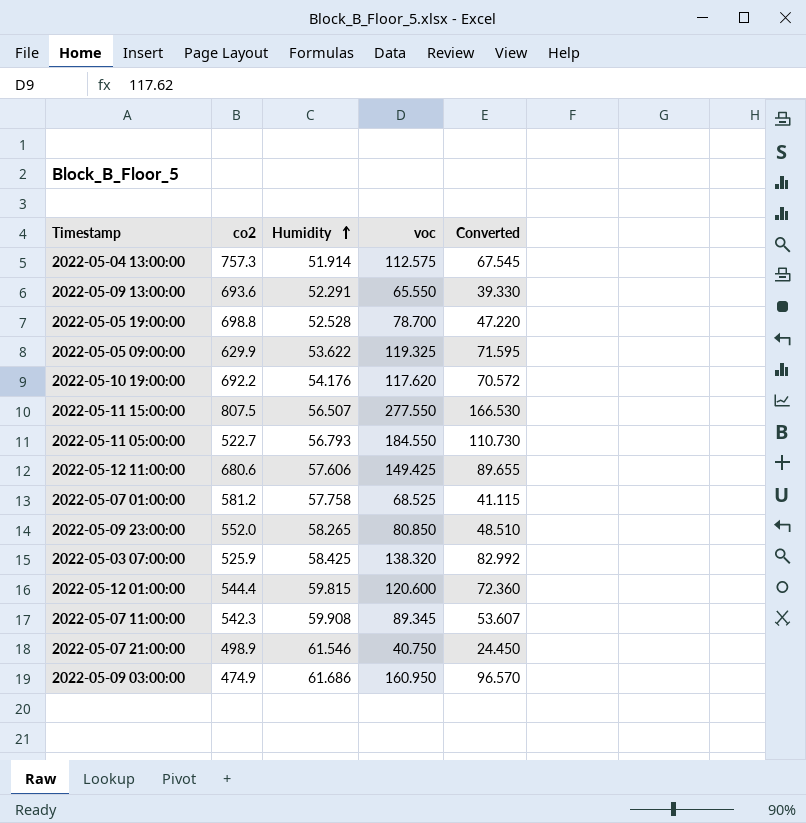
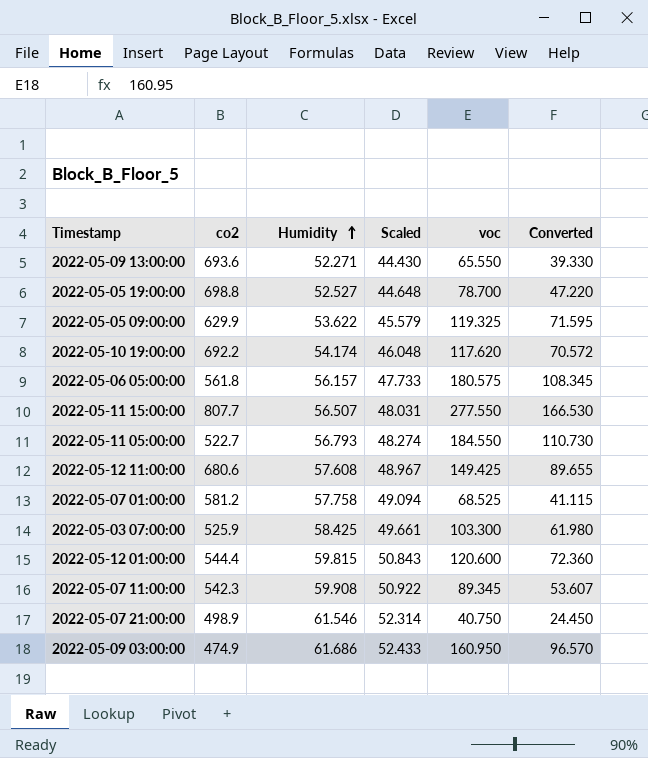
column Scaled | formula: none -> [Humidity] * 0.85
row 2022-05-04 13:00:00: 757.3 | 51.914 | 112.575 | 67.545 -> none
row 2022-05-09 23:00:00: 552.0 | 58.265 | 80.850 | 48.510 -> none
2022-05-09 13:00:00 | Humidity: 52.291 -> 52.271
2022-05-05 19:00:00 | Humidity: 52.528 -> 52.527
2022-05-10 19:00:00 | Humidity: 54.176 -> 54.174
row 2022-05-06 05:00:00: none -> 561.8 | 56.157 | 47.733 | 180.575 | 108.345
2022-05-11 15:00:00 | co2: 807.5 -> 807.7
2022-05-12 11:00:00 | Humidity: 57.606 -> 57.608
2022-05-03 07:00:00 | voc: 138.320 -> 103.300
2022-05-03 07:00:00 | Converted: 82.992 -> 61.980

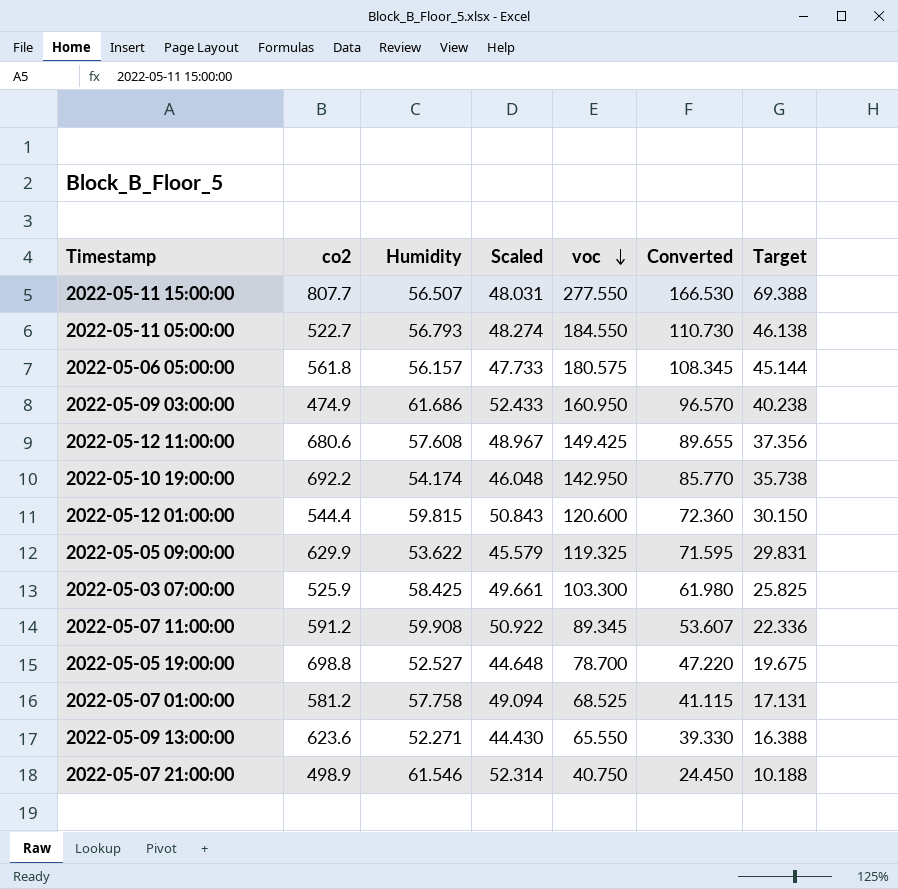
row order: Humidity ascending -> voc descending
column Target | formula: none -> [voc] * 0.25
2022-05-10 19:00:00 | voc: 117.620 -> 142.950
2022-05-10 19:00:00 | Converted: 70.572 -> 85.770
2022-05-07 11:00:00 | co2: 542.3 -> 591.2
2022-05-09 13:00:00 | co2: 693.6 -> 623.6

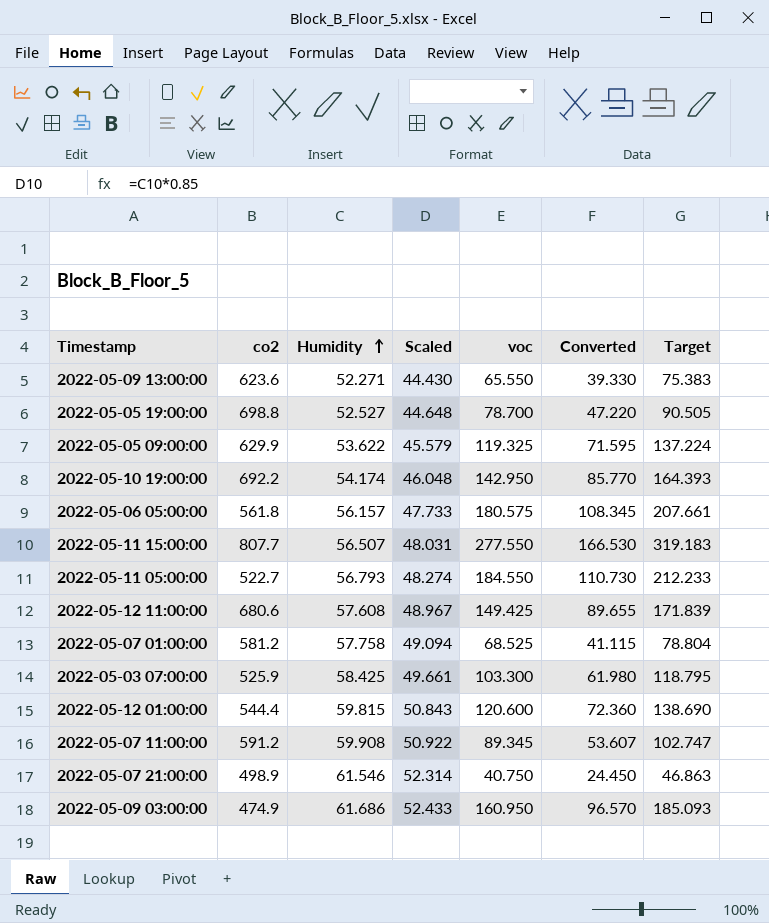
row order: voc descending -> Humidity ascending
column Target | formula: [voc] * 0.25 -> [voc] * 1.15

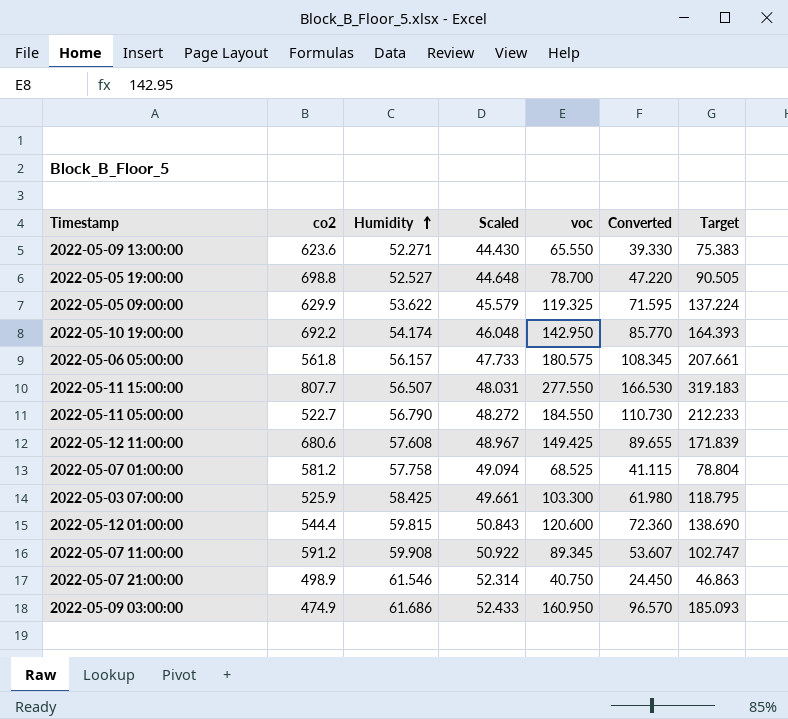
2022-05-11 05:00:00 | Humidity: 56.793 -> 56.790
2022-05-11 05:00:00 | Scaled: 48.274 -> 48.272

